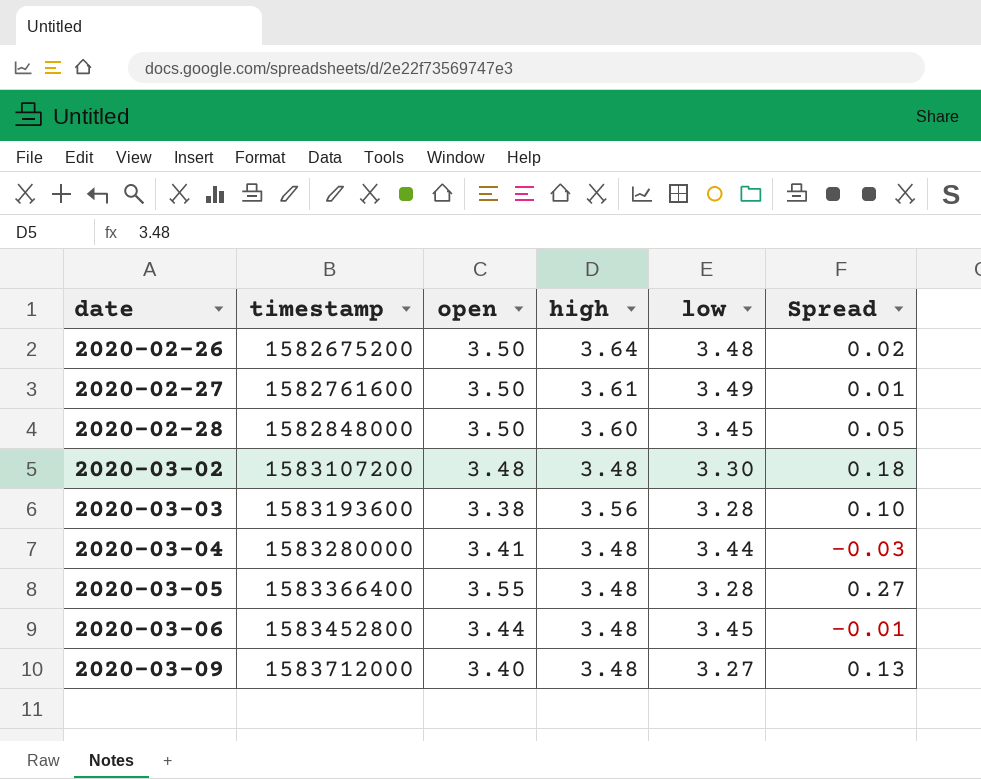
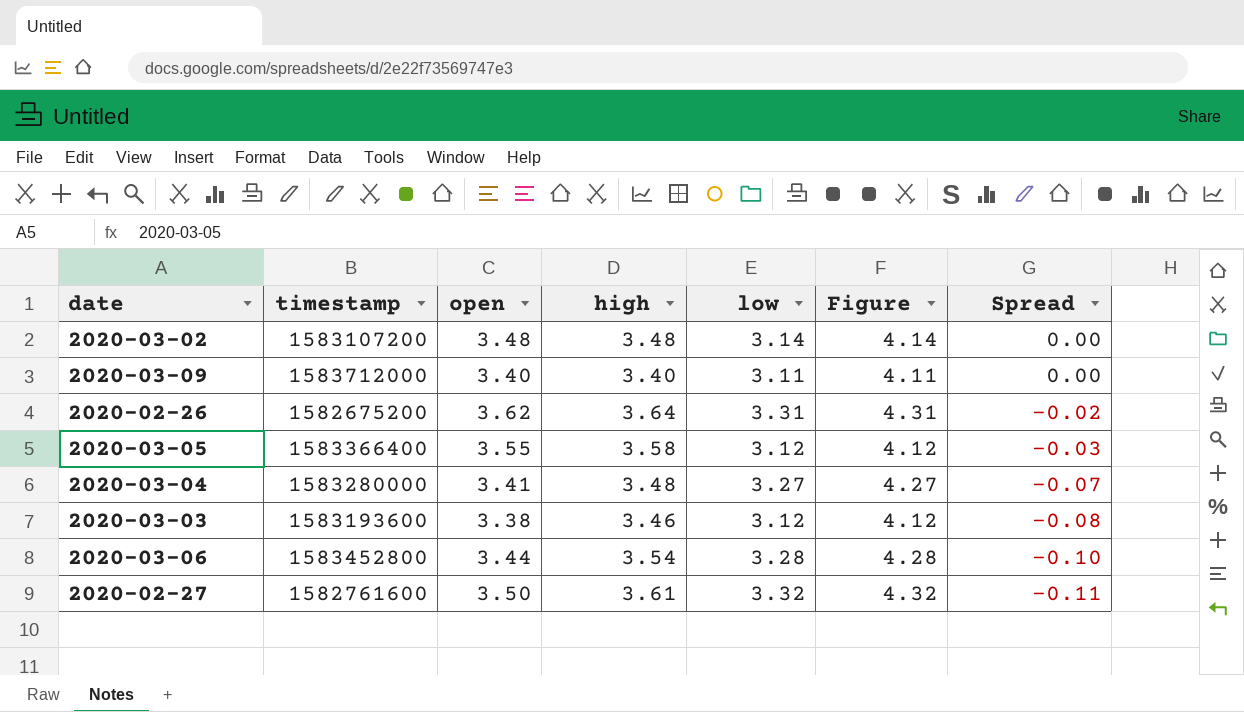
row order: date ascending -> Spread descending
column Figure | formula: none -> [low] + 1
column Spread | formula: [open] - [low] -> [open] - [high]
row 2020-02-28: 1582848000 | 3.50 | 3.60 | 3.45 | 0.05 -> none
2020-03-02 | low: 3.30 -> 3.14
2020-03-09 | high: 3.48 -> 3.40
2020-03-09 | low: 3.27 -> 3.11
2020-02-26 | open: 3.50 -> 3.62
2020-02-26 | low: 3.48 -> 3.31
2020-03-05 | high: 3.48 -> 3.58
2020-03-05 | low: 3.28 -> 3.12
2020-03-04 | low: 3.44 -> 3.27
2020-03-03 | high: 3.56 -> 3.46
2020-03-03 | low: 3.28 -> 3.12
2020-03-06 | high: 3.48 -> 3.54
2020-03-06 | low: 3.45 -> 3.28
2020-02-27 | low: 3.49 -> 3.32

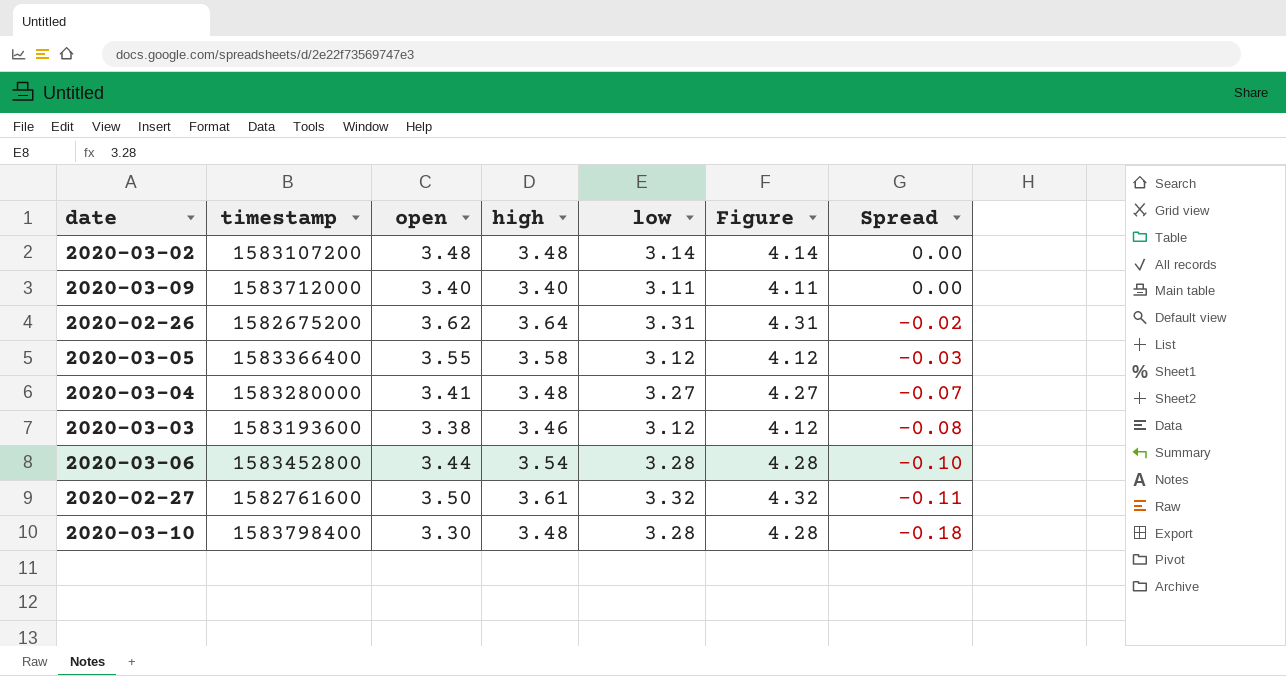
row 2020-03-10: none -> 1583798400 | 3.30 | 3.48 | 3.28 | 4.28 | -0.18

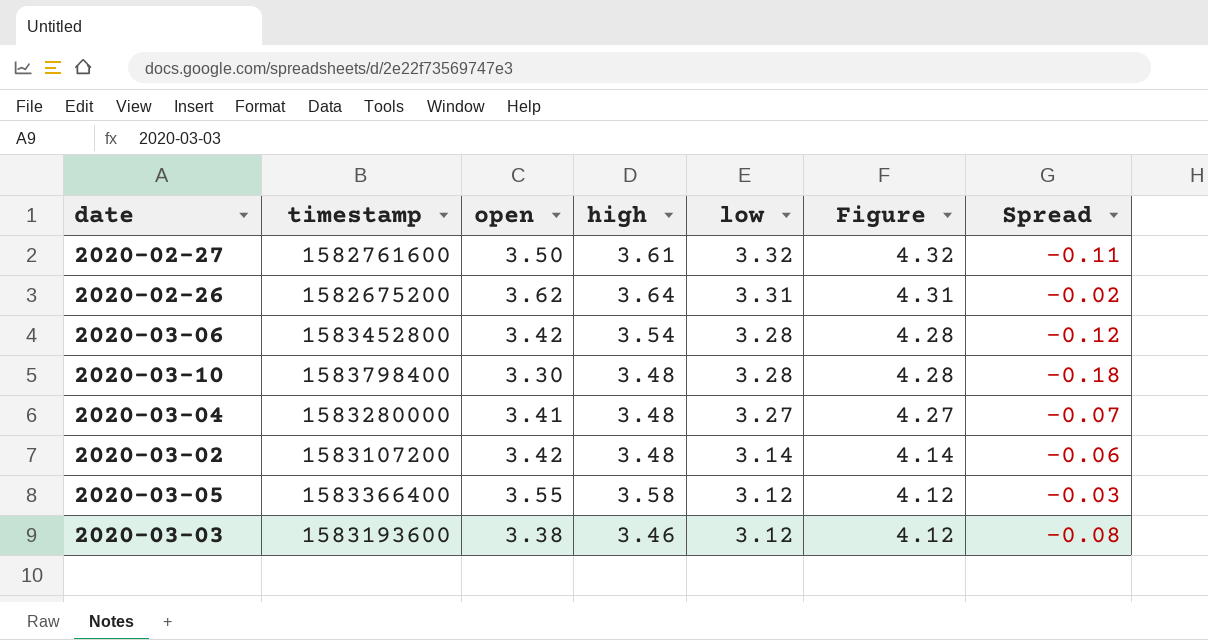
row order: Spread descending -> low descending
row 2020-03-09: 1583712000 | 3.40 | 3.40 | 3.11 | 4.11 | 0.00 -> none
2020-03-06 | open: 3.44 -> 3.42
2020-03-06 | Spread: -0.10 -> -0.12
2020-03-02 | open: 3.48 -> 3.42
2020-03-02 | Spread: 0.00 -> -0.06

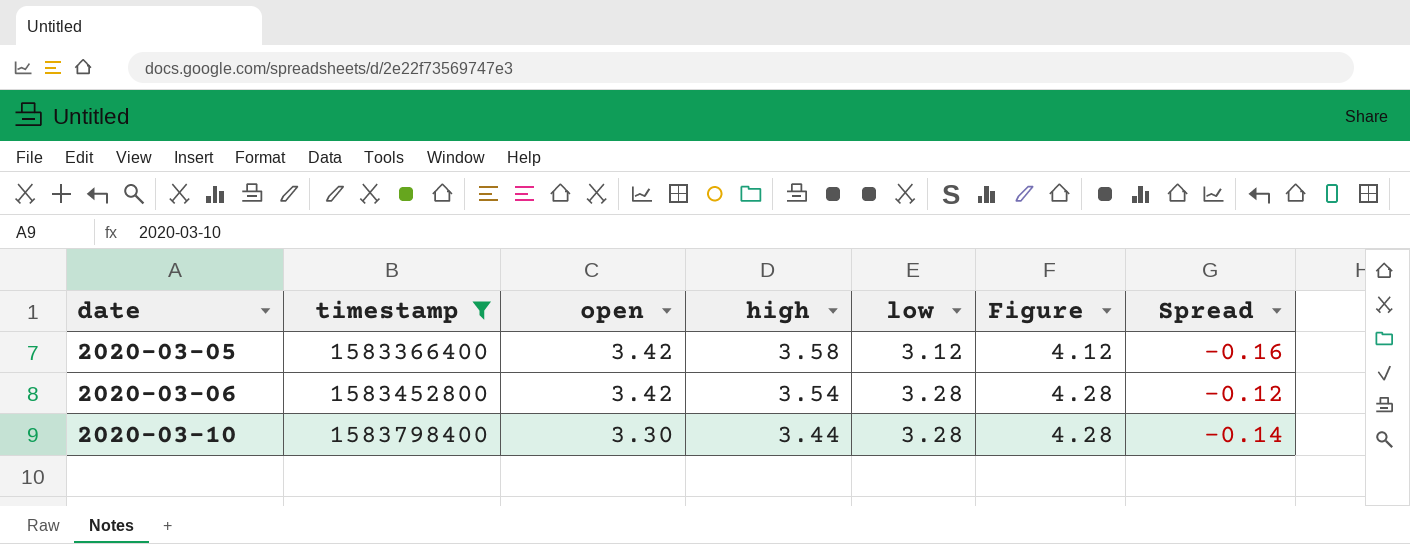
filter: none -> timestamp >= 1583366400
row order: low descending -> date ascending
2020-03-05 | open: 3.55 -> 3.42
2020-03-05 | Spread: -0.03 -> -0.16
2020-03-10 | high: 3.48 -> 3.44
2020-03-10 | Spread: -0.18 -> -0.14

